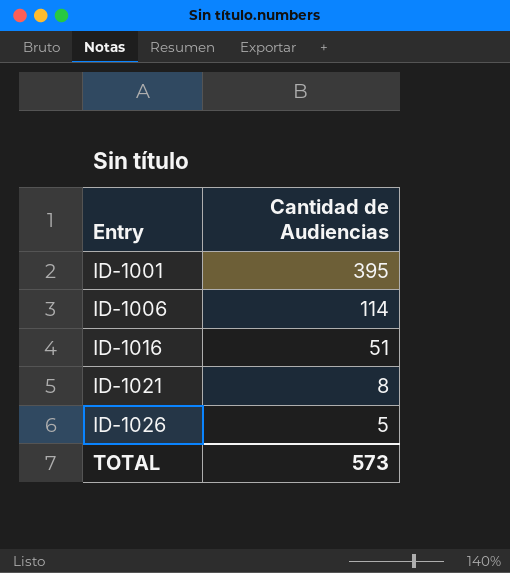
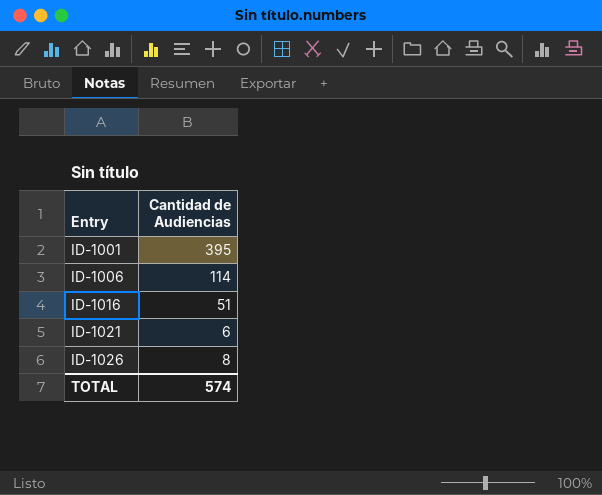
ID-1021 | Cantidad de Audiencias: 8 -> 6
ID-1026 | Cantidad de Audiencias: 5 -> 8
TOTAL | Cantidad de Audiencias: 573 -> 574

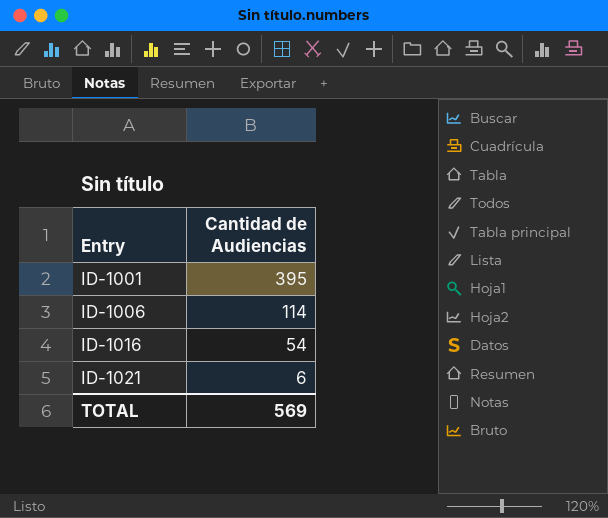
row ID-1026: 8 -> none
ID-1016 | Cantidad de Audiencias: 51 -> 54
TOTAL | Cantidad de Audiencias: 574 -> 569

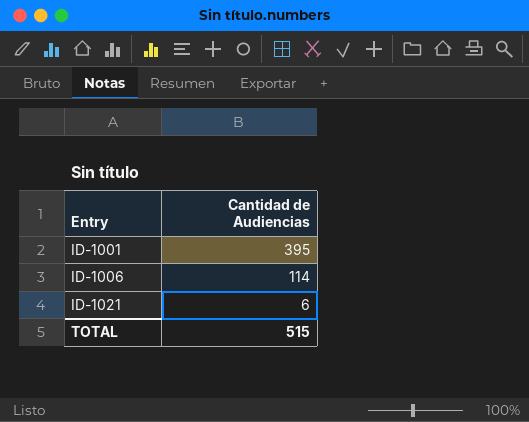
row ID-1016: 54 -> none
TOTAL | Cantidad de Audiencias: 569 -> 515

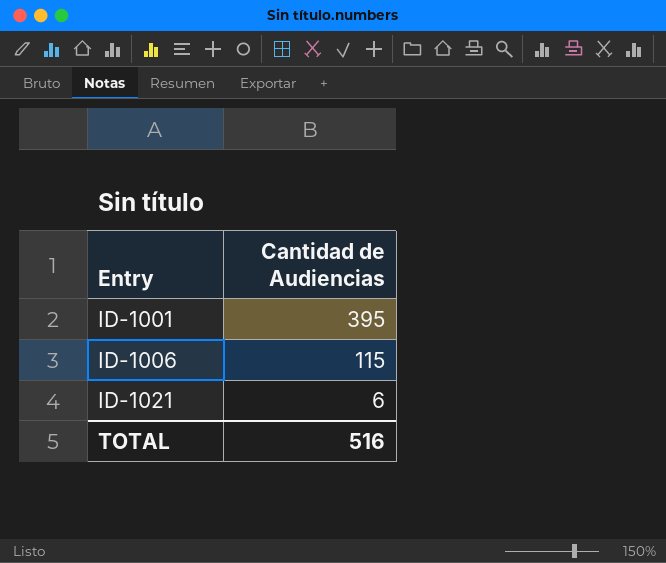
ID-1006 | Cantidad de Audiencias: 114 -> 115
TOTAL | Cantidad de Audiencias: 515 -> 516

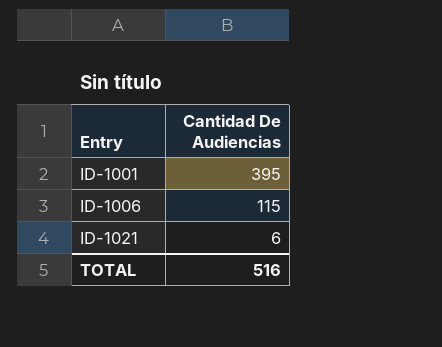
column name: Cantidad de Audiencias -> Cantidad De Audiencias

